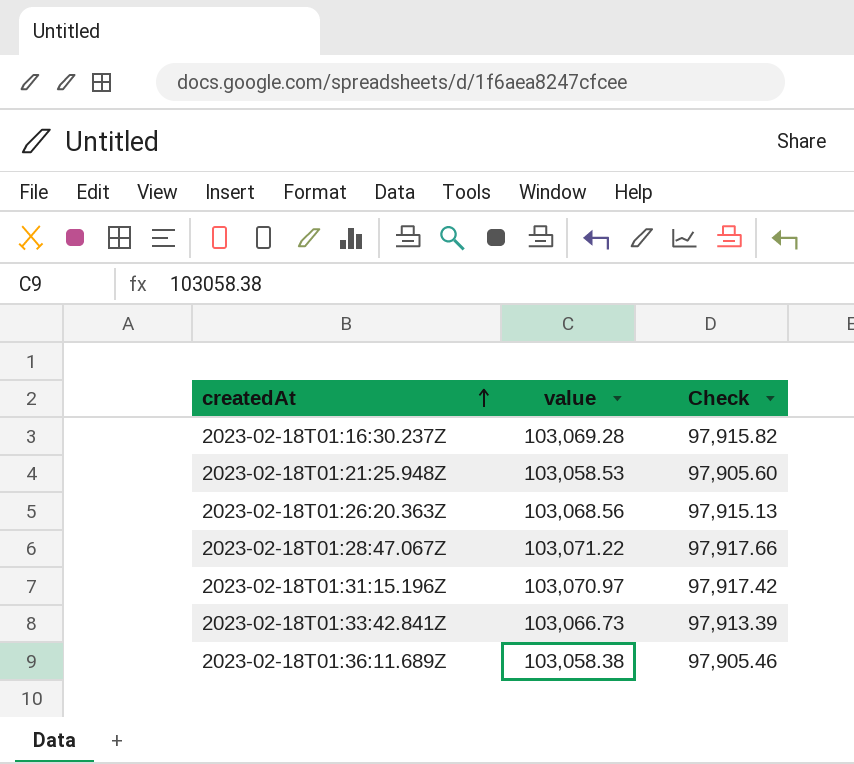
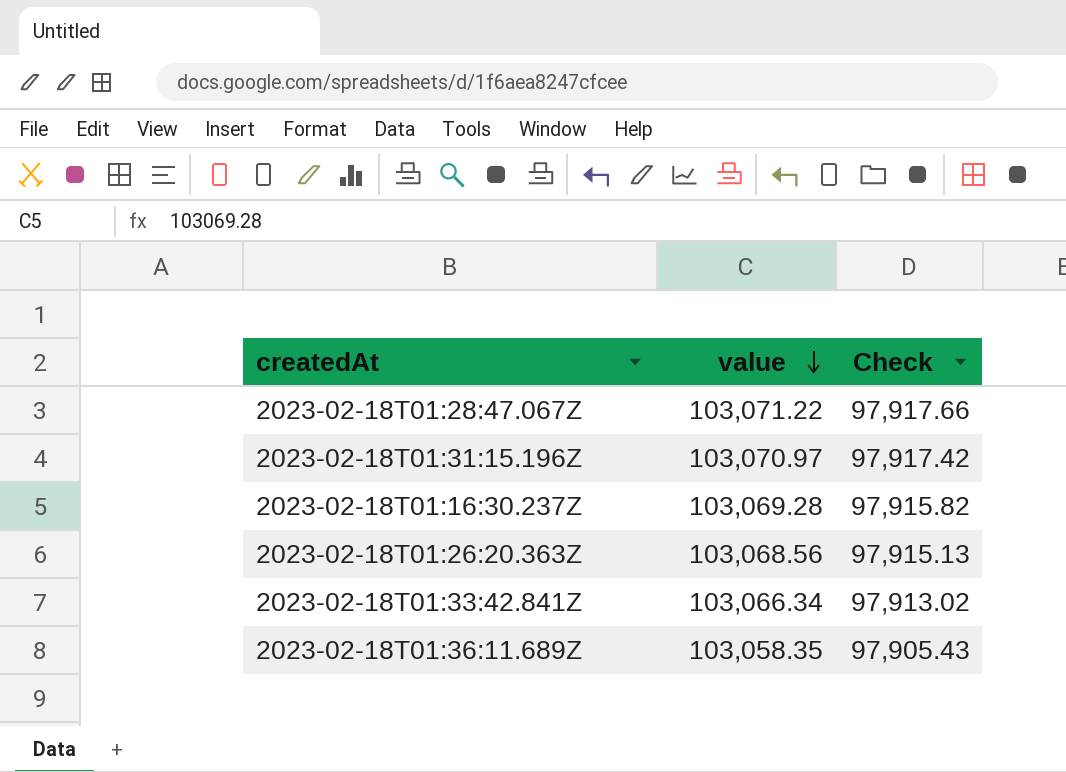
row order: createdAt ascending -> value descending
row 2023-02-18T01:21:25.948Z: 103,058.53 | 97,905.60 -> none
2023-02-18T01:33:42.841Z | value: 103,066.73 -> 103,066.34
2023-02-18T01:33:42.841Z | Check: 97,913.39 -> 97,913.02
2023-02-18T01:36:11.689Z | value: 103,058.38 -> 103,058.35
2023-02-18T01:36:11.689Z | Check: 97,905.46 -> 97,905.43

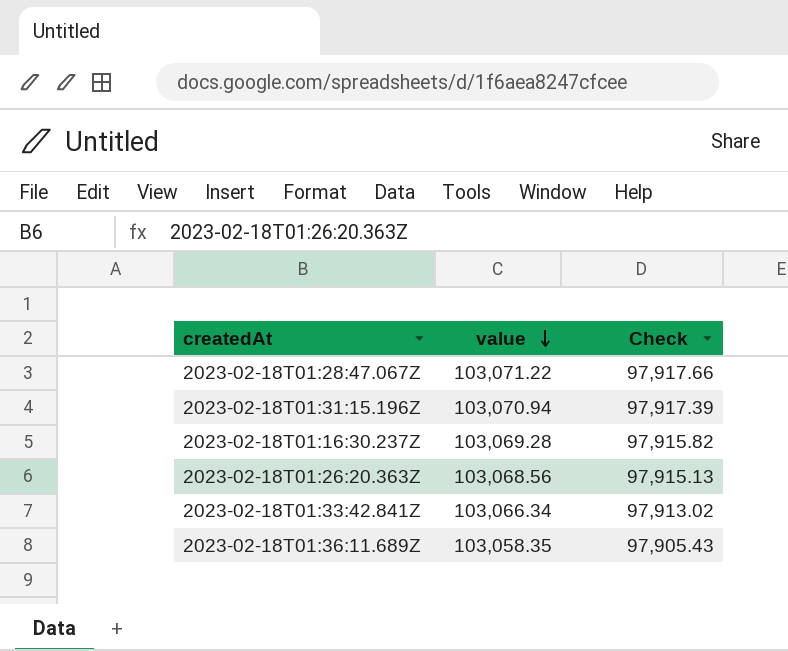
2023-02-18T01:31:15.196Z | value: 103,070.97 -> 103,070.94
2023-02-18T01:31:15.196Z | Check: 97,917.42 -> 97,917.39

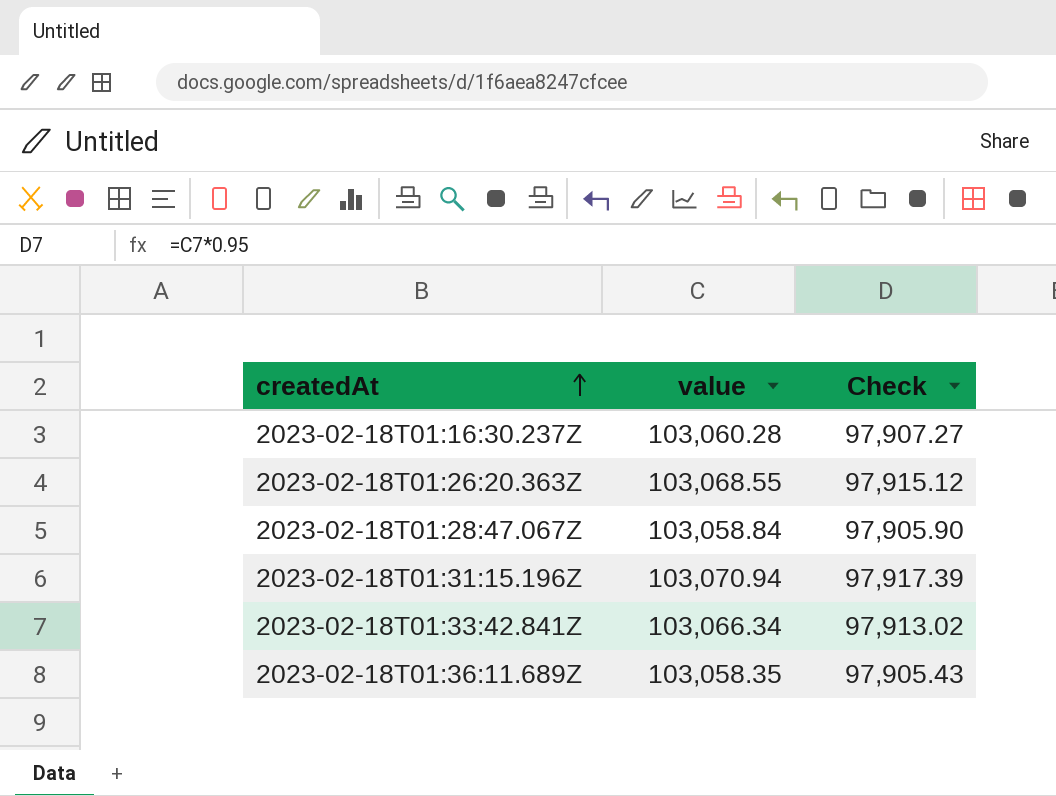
row order: value descending -> createdAt ascending
2023-02-18T01:16:30.237Z | value: 103,069.28 -> 103,060.28
2023-02-18T01:16:30.237Z | Check: 97,915.82 -> 97,907.27
2023-02-18T01:26:20.363Z | value: 103,068.56 -> 103,068.55
2023-02-18T01:26:20.363Z | Check: 97,915.13 -> 97,915.12
2023-02-18T01:28:47.067Z | value: 103,071.22 -> 103,058.84
2023-02-18T01:28:47.067Z | Check: 97,917.66 -> 97,905.90

